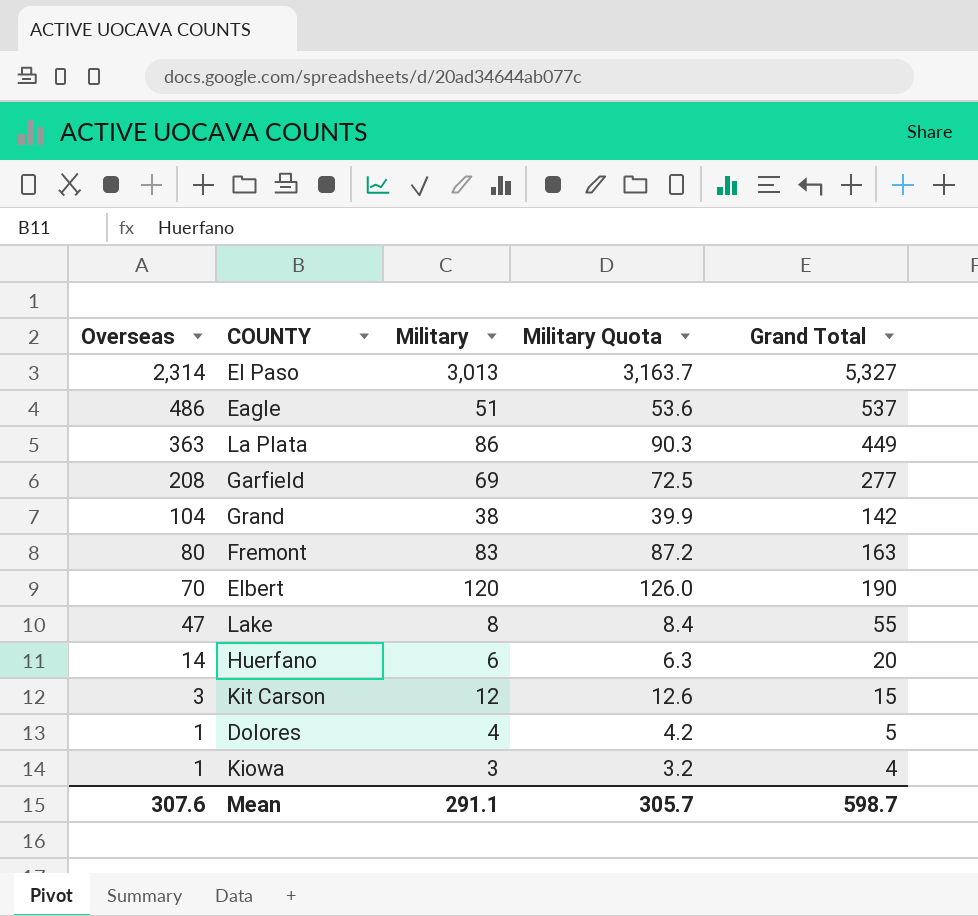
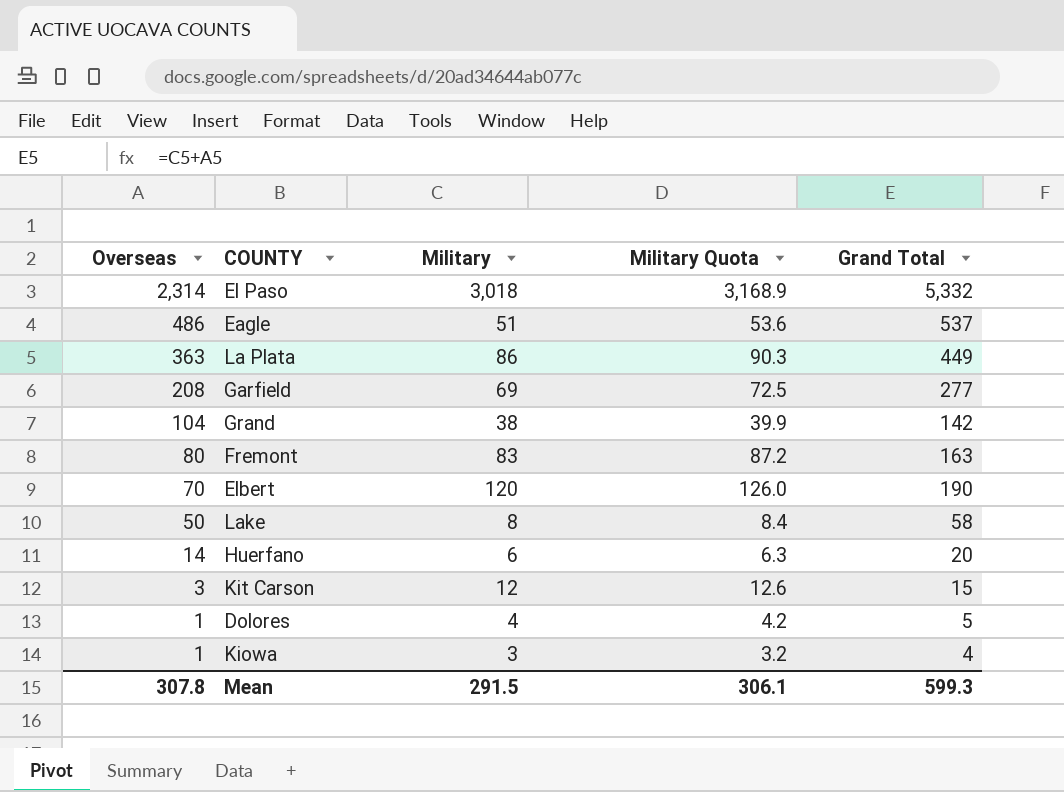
El Paso | Military: 3,013 -> 3,018
El Paso | Military Quota: 3,163.7 -> 3,168.9
El Paso | Grand Total: 5,327 -> 5,332
Lake | Overseas: 47 -> 50
Lake | Grand Total: 55 -> 58
Mean | Overseas: 307.6 -> 307.8
Mean | Military: 291.1 -> 291.5
Mean | Military Quota: 305.7 -> 306.1
Mean | Grand Total: 598.7 -> 599.3

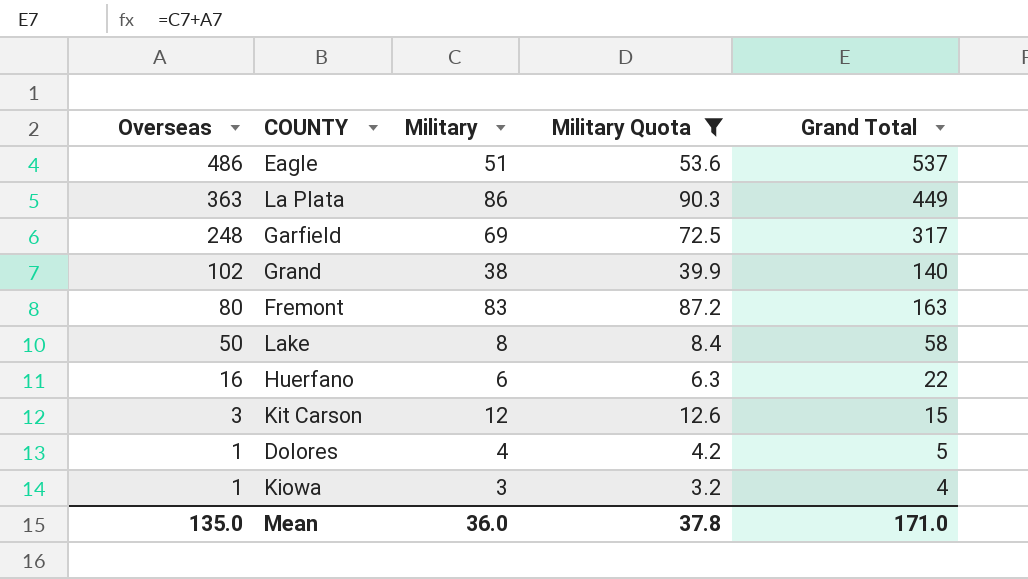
filter: none -> Military Quota <= 90.3
Garfield | Overseas: 208 -> 248
Garfield | Grand Total: 277 -> 317
Grand | Overseas: 104 -> 102
Grand | Grand Total: 142 -> 140
Huerfano | Overseas: 14 -> 16
Huerfano | Grand Total: 20 -> 22
Mean | Overseas: 307.8 -> 135.0
Mean | Military: 291.5 -> 36.0
Mean | Military Quota: 306.1 -> 37.8
Mean | Grand Total: 599.3 -> 171.0

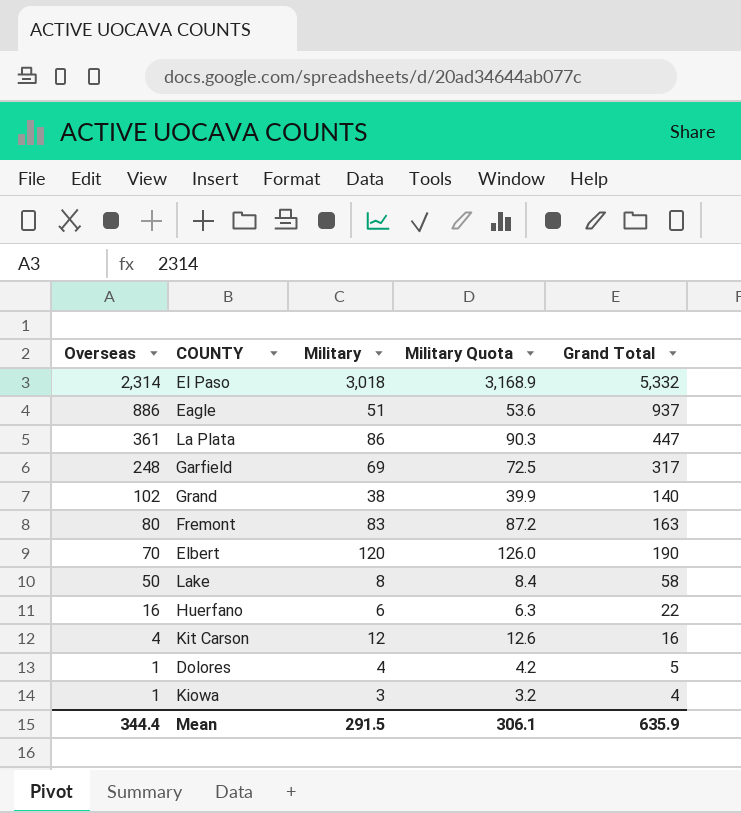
filter: Military Quota <= 90.3 -> none
Eagle | Overseas: 486 -> 886
Eagle | Grand Total: 537 -> 937
La Plata | Overseas: 363 -> 361
La Plata | Grand Total: 449 -> 447
Kit Carson | Overseas: 3 -> 4
Kit Carson | Grand Total: 15 -> 16
Mean | Overseas: 135.0 -> 344.4
Mean | Military: 36.0 -> 291.5
Mean | Military Quota: 37.8 -> 306.1
Mean | Grand Total: 171.0 -> 635.9

